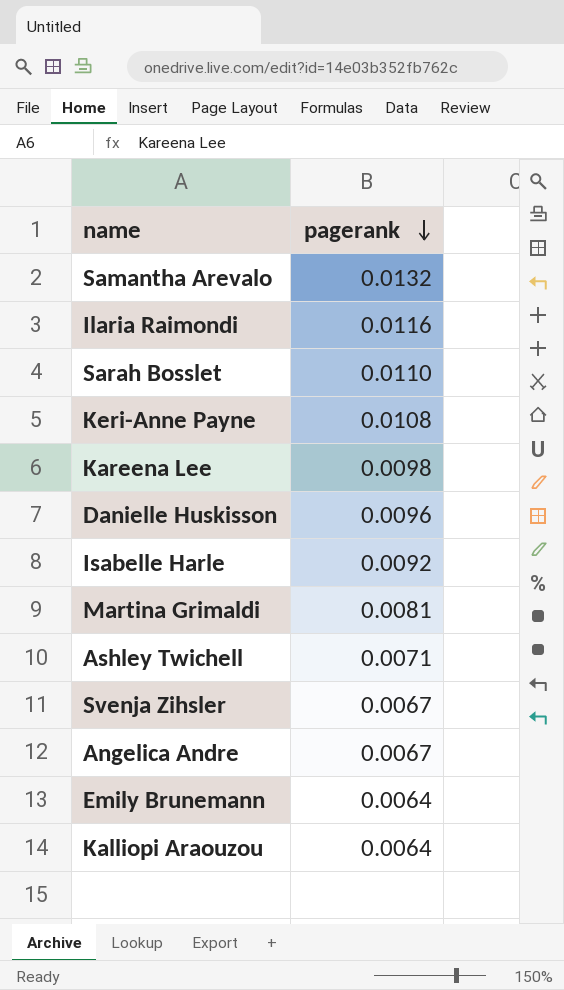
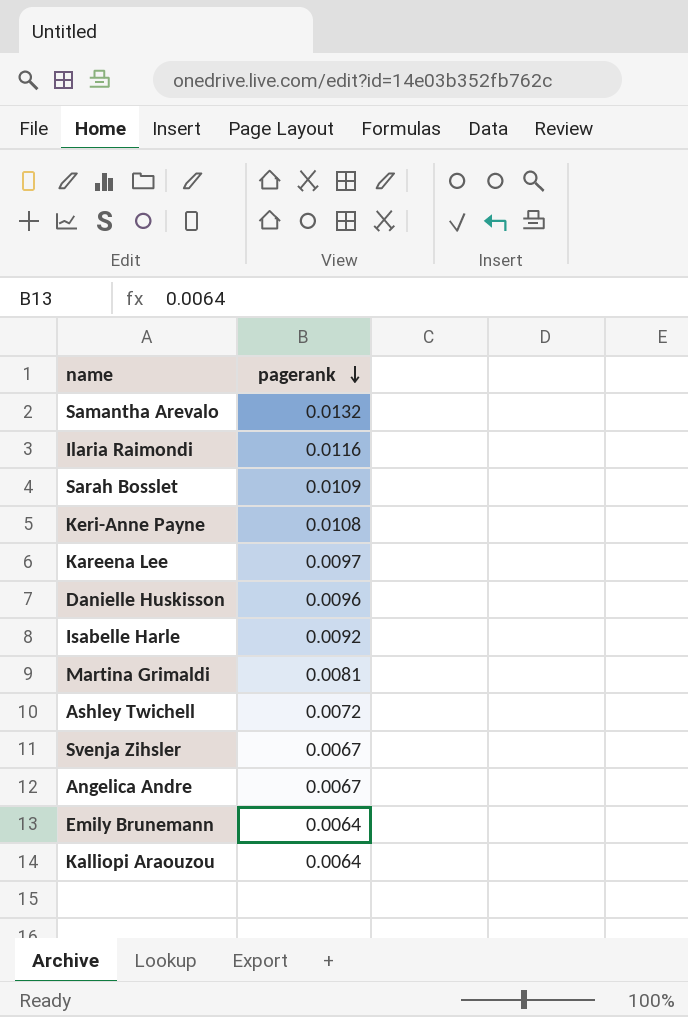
Sarah Bosslet | pagerank: 0.0110 -> 0.0109
Kareena Lee | pagerank: 0.0098 -> 0.0097
Ashley Twichell | pagerank: 0.0071 -> 0.0072

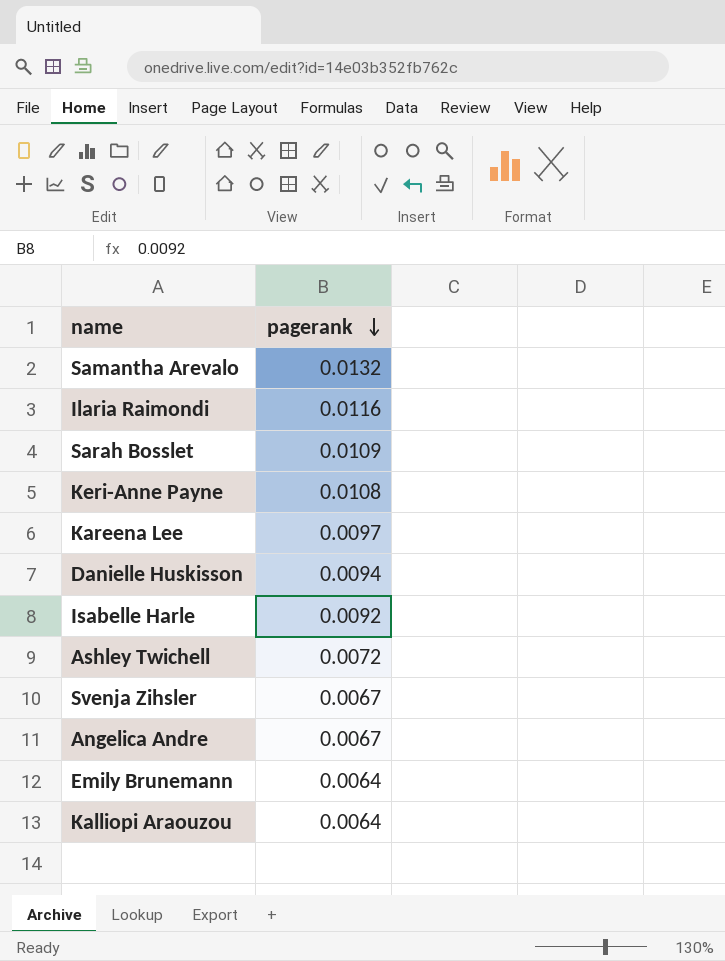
row Martina Grimaldi: 0.0081 -> none
Danielle Huskisson | pagerank: 0.0096 -> 0.0094

